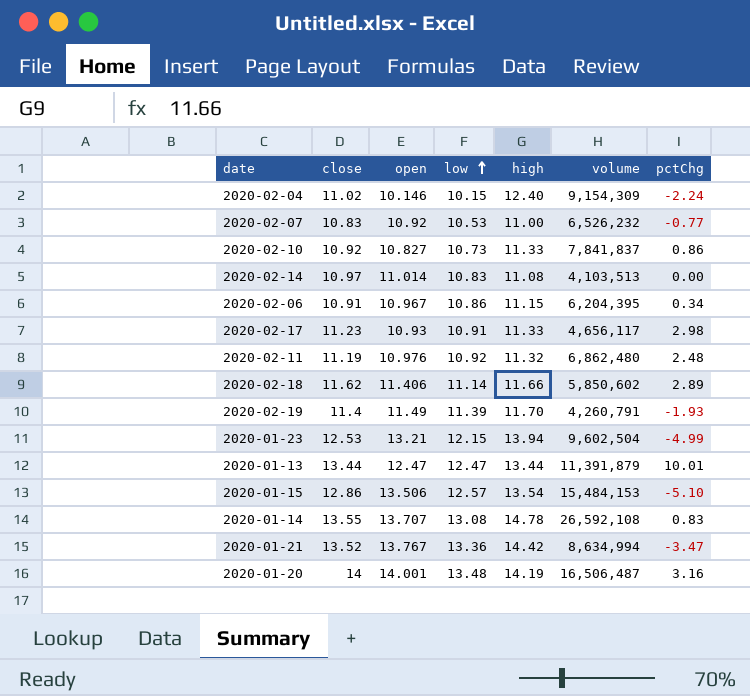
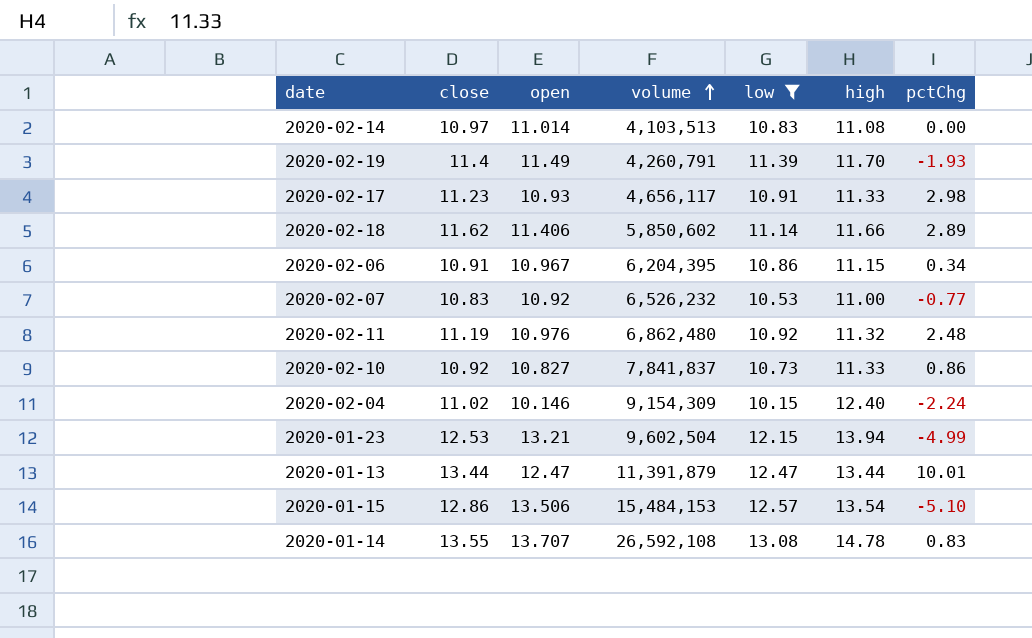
filter: none -> low <= 13.08
row order: low ascending -> volume ascending
column volume | position: 6 -> 4

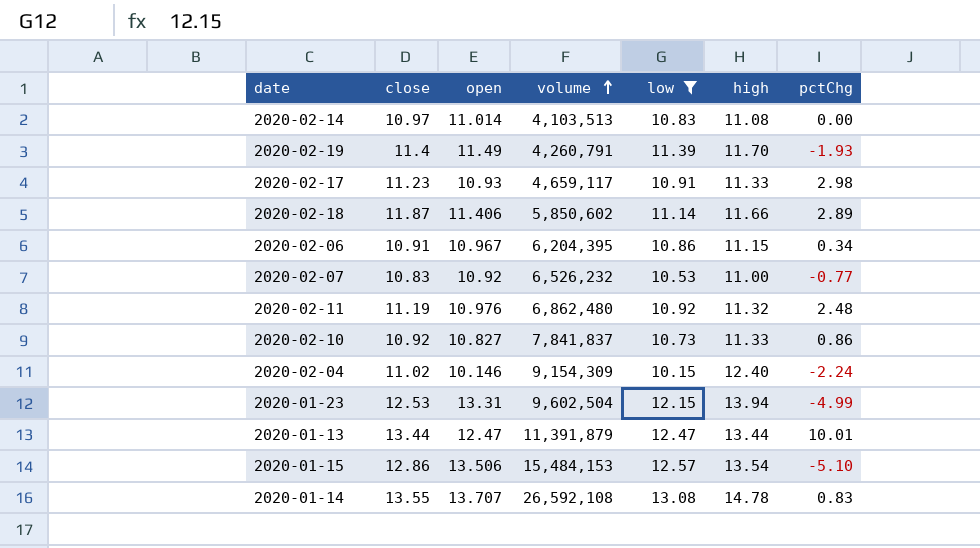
2020-02-17 | volume: 4,656,117 -> 4,659,117
2020-02-18 | close: 11.62 -> 11.87
2020-01-23 | open: 13.21 -> 13.31

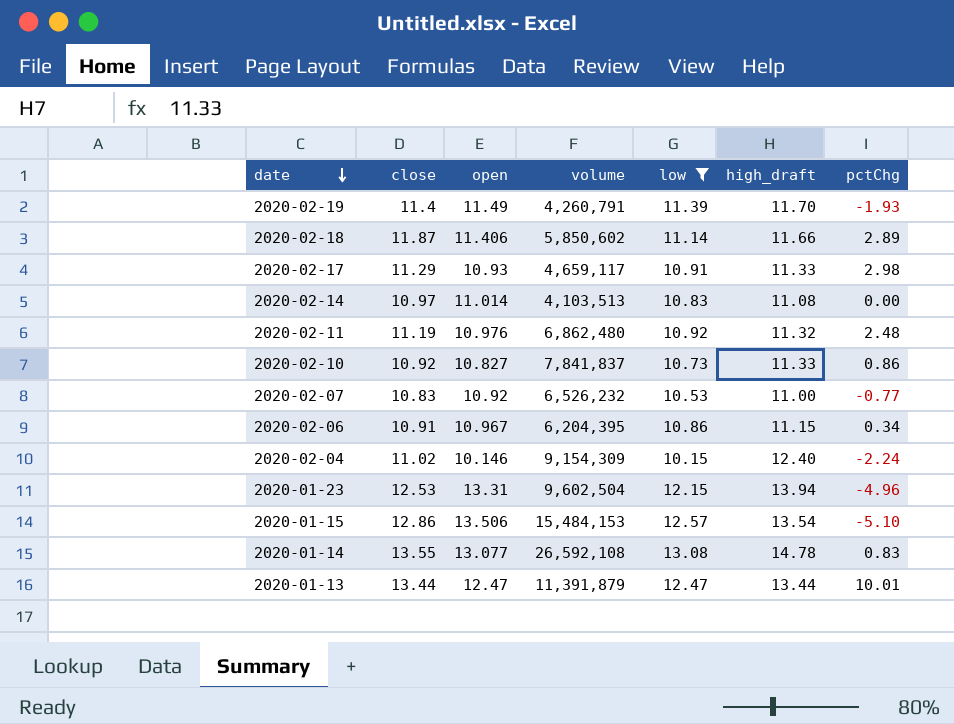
row order: volume ascending -> date descending
column name: high -> high_draft
2020-02-17 | close: 11.23 -> 11.29
2020-01-23 | pctChg: -4.99 -> -4.96
2020-01-14 | open: 13.707 -> 13.077

